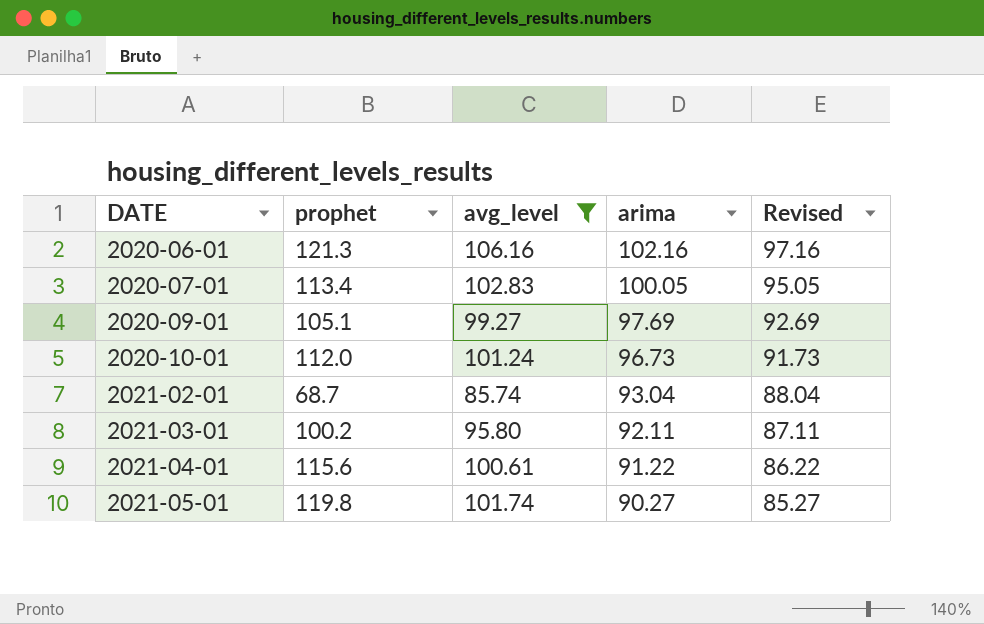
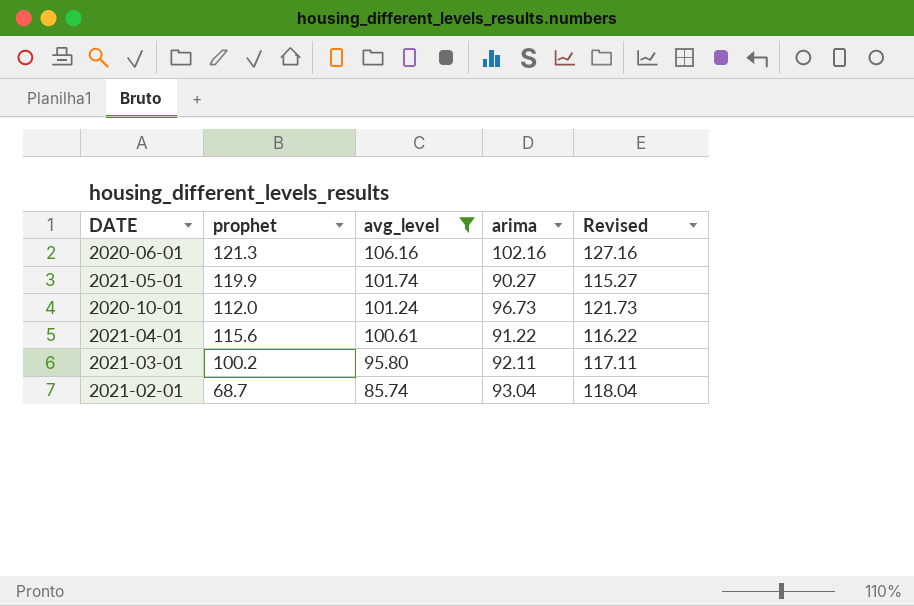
row order: DATE ascending -> avg_level descending
column Revised | formula: [arima] - 5 -> [arima] + 25
row 2020-07-01: 113.4 | 102.83 | 100.05 | 95.05 -> none
row 2020-09-01: 105.1 | 99.27 | 97.69 | 92.69 -> none
2021-05-01 | prophet: 119.8 -> 119.9

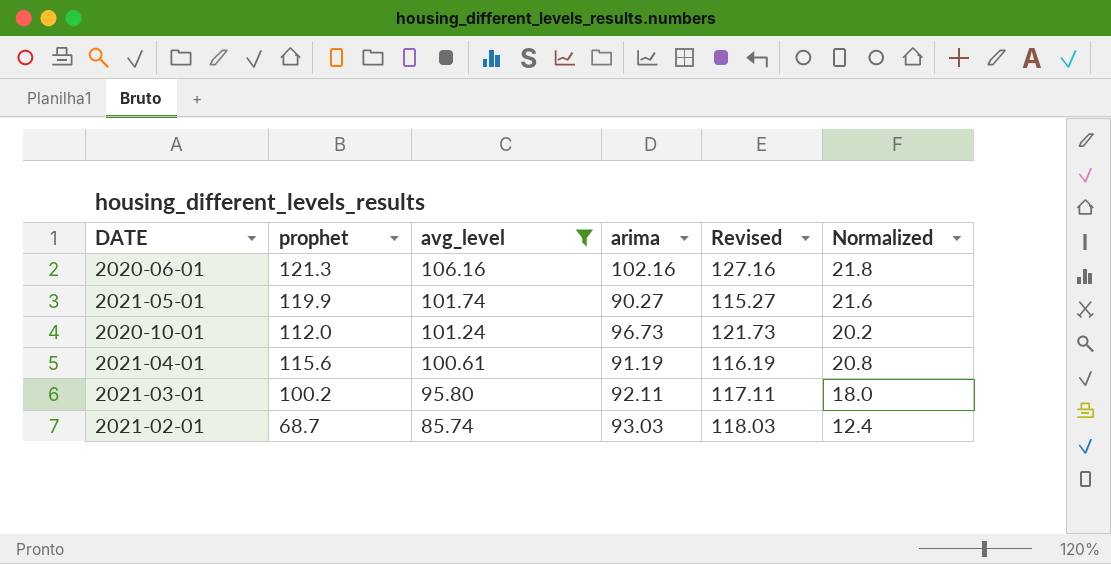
column Normalized | formula: none -> [prophet] * 0.18
2021-04-01 | arima: 91.22 -> 91.19
2021-04-01 | Revised: 116.22 -> 116.19
2021-02-01 | arima: 93.04 -> 93.03
2021-02-01 | Revised: 118.04 -> 118.03

